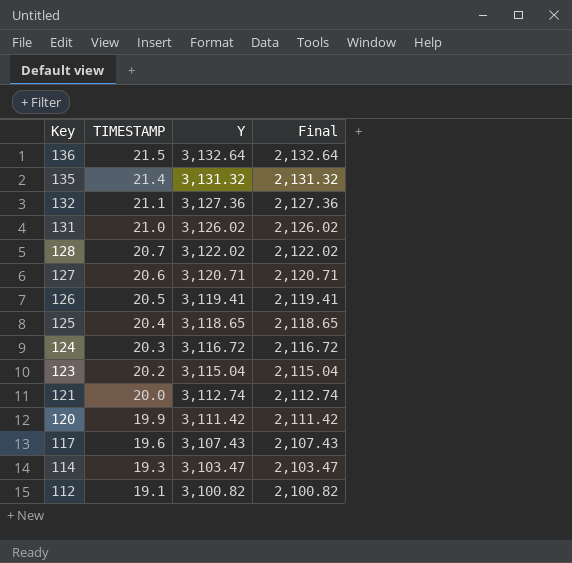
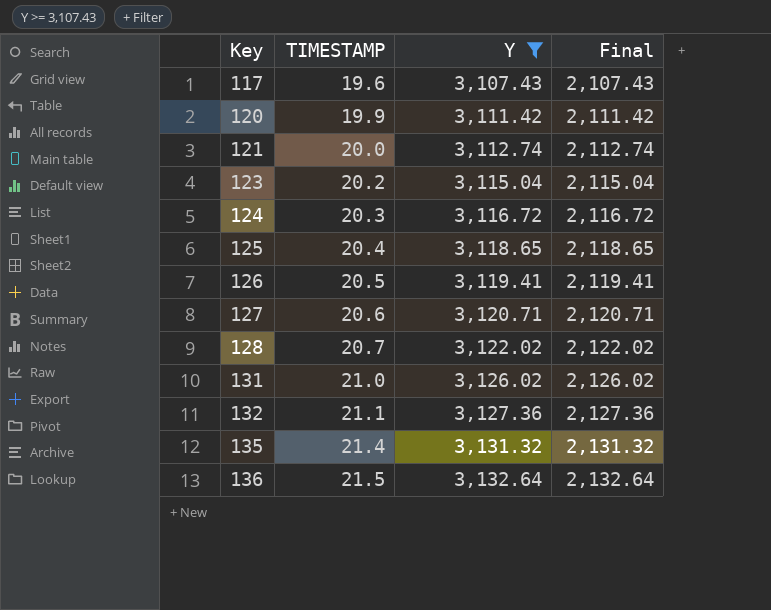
filter: none -> Y >= 3,107.43
row order: Key descending -> Key ascending

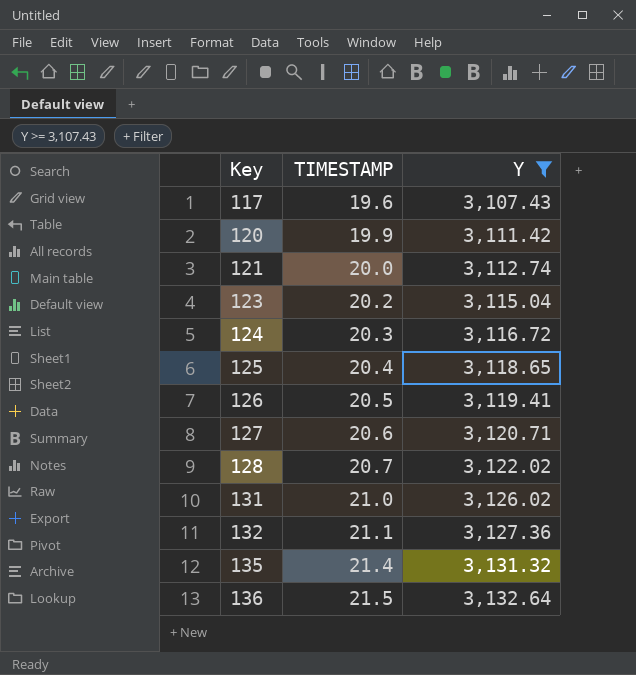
column Final | formula: [Y] - 1000 -> none

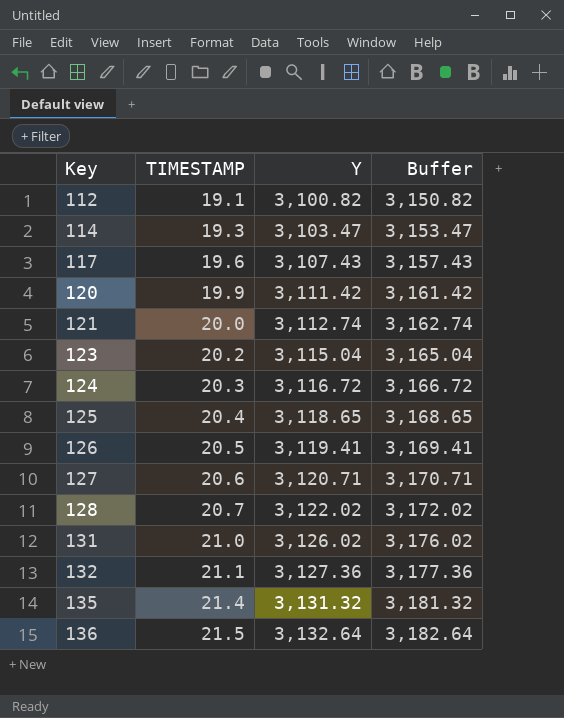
filter: Y >= 3,107.43 -> none
column Buffer | formula: none -> [Y] + 50

